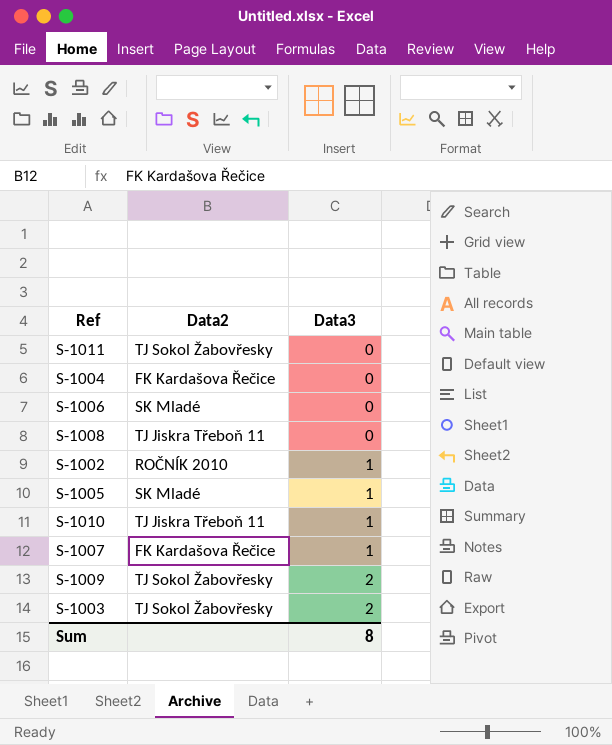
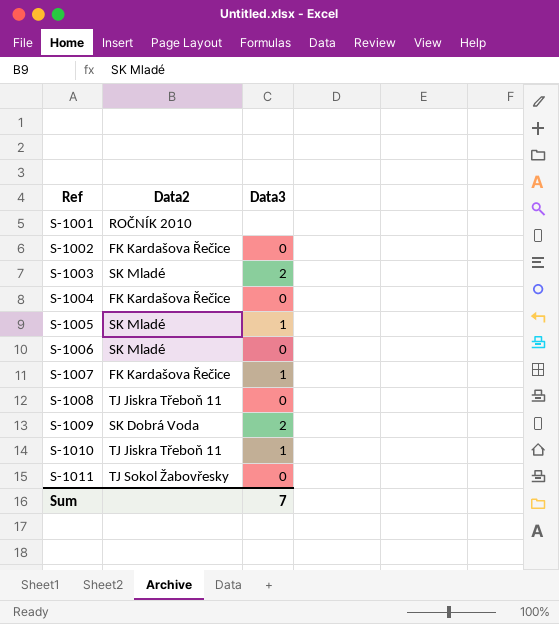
row order: Data3 ascending -> Ref ascending
row S-1001: none -> ROČNÍK 2010 | none
S-1002 | Data2: ROČNÍK 2010 -> FK Kardašova Řečice
S-1002 | Data3: 1 -> 0
S-1003 | Data2: TJ Sokol Žabovřesky -> SK Mladé
S-1009 | Data2: TJ Sokol Žabovřesky -> SK Dobrá Voda
Sum | Data3: 8 -> 7

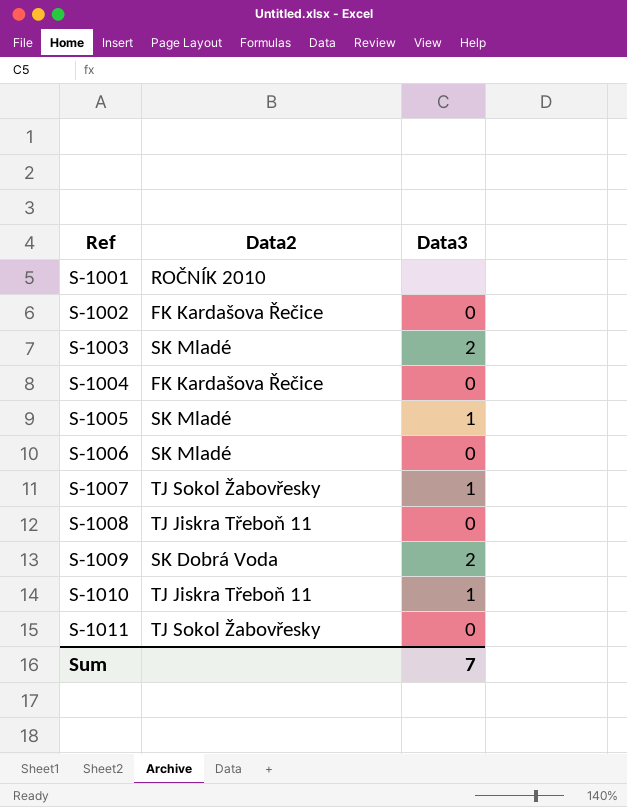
S-1007 | Data2: FK Kardašova Řečice -> TJ Sokol Žabovřesky

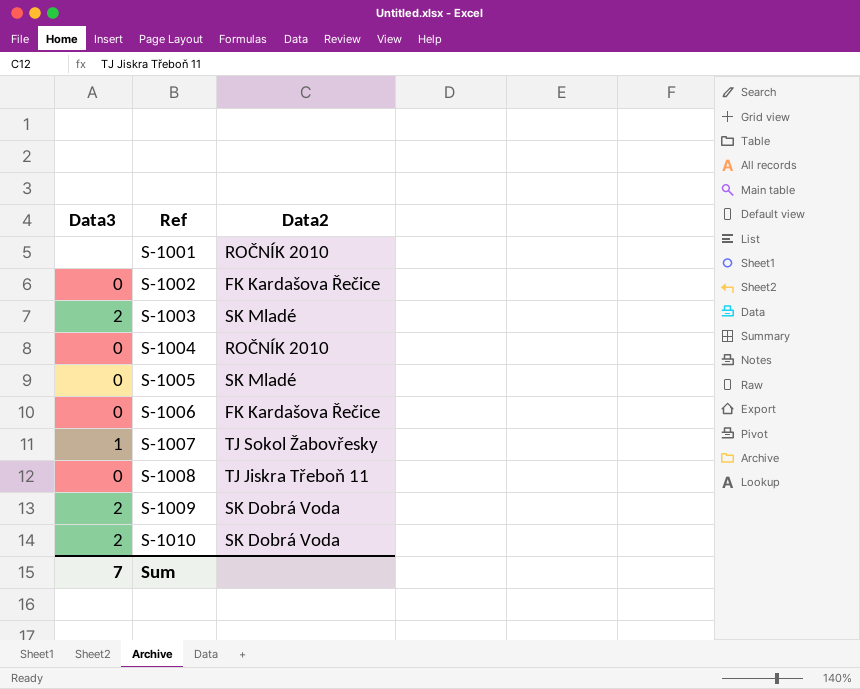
column Data3 | position: 3 -> 1
row S-1011: TJ Sokol Žabovřesky | 0 -> none
S-1004 | Data2: FK Kardašova Řečice -> ROČNÍK 2010
S-1005 | Data3: 1 -> 0
S-1006 | Data2: SK Mladé -> FK Kardašova Řečice
S-1010 | Data3: 1 -> 2
S-1010 | Data2: TJ Jiskra Třeboň 11 -> SK Dobrá Voda

